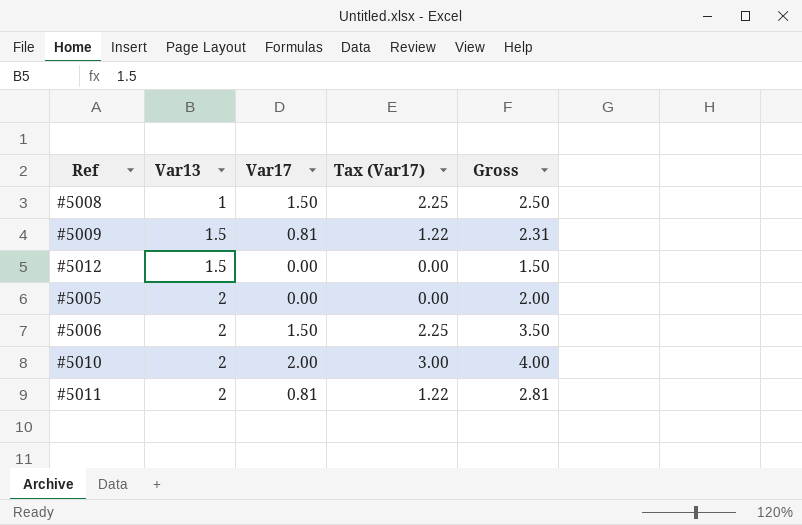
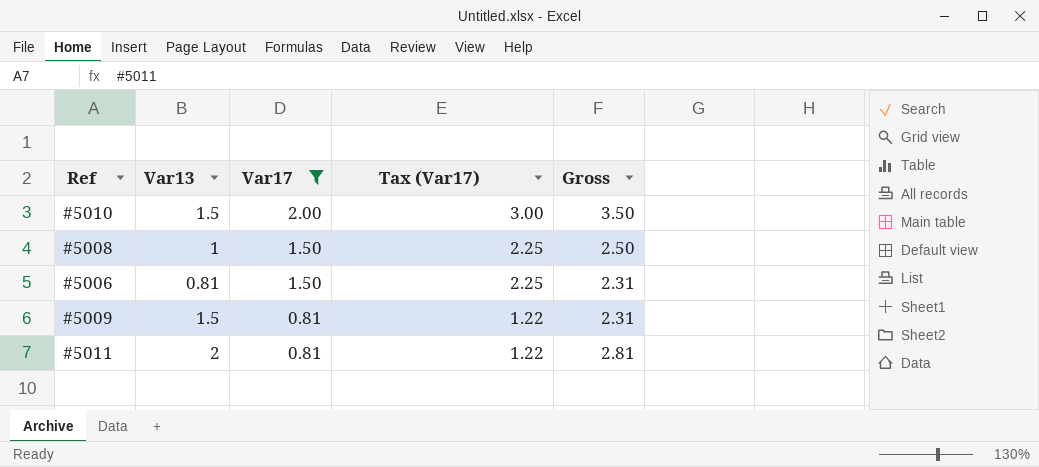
filter: none -> Var17 != 0.00
row order: Var13 ascending -> Var17 descending
#5010 | Var13: 2 -> 1.5
#5010 | Gross: 4.00 -> 3.50
#5006 | Var13: 2 -> 0.81
#5006 | Gross: 3.50 -> 2.31

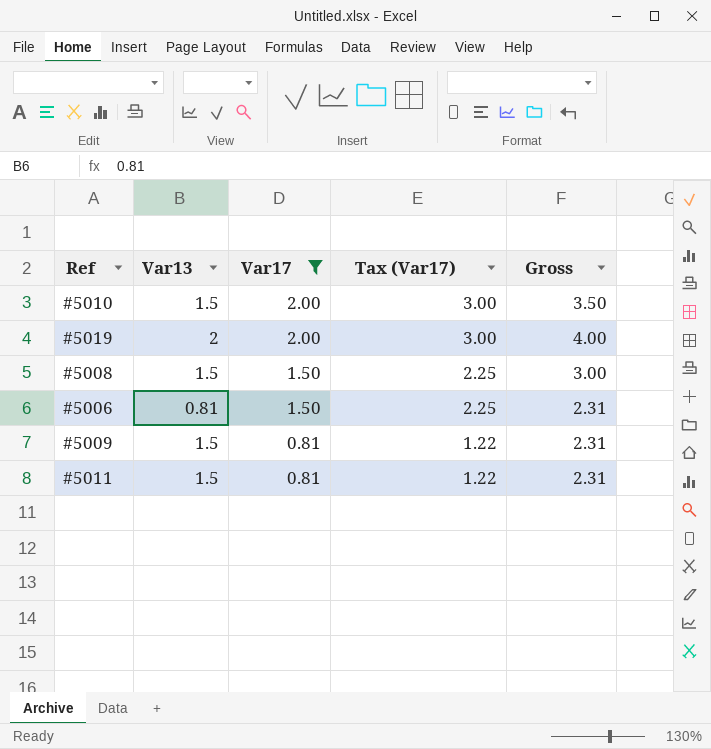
row #5019: none -> 2 | 2.00 | 3.00 | 4.00
#5008 | Var13: 1 -> 1.5
#5008 | Gross: 2.50 -> 3.00
#5011 | Var13: 2 -> 1.5
#5011 | Gross: 2.81 -> 2.31

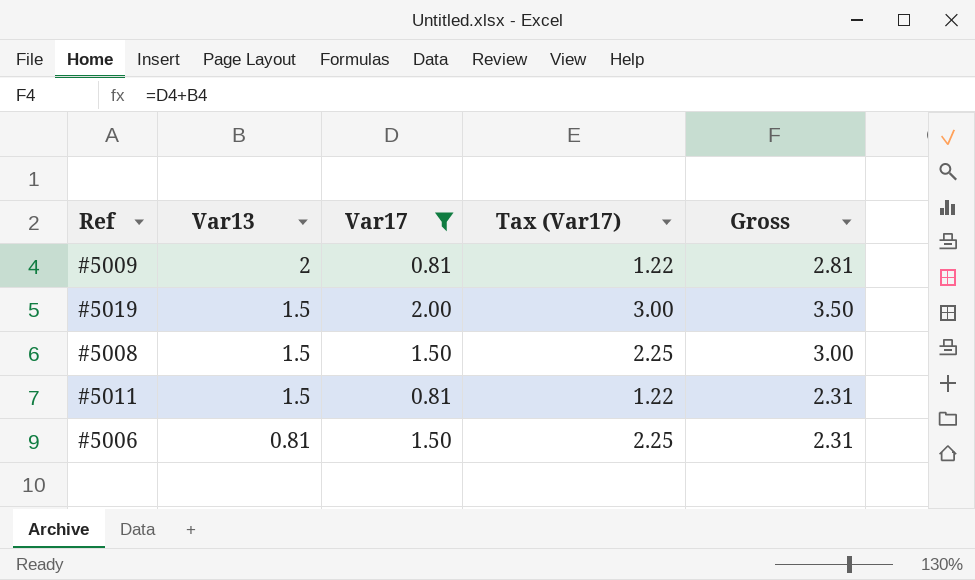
row order: Var17 descending -> Var13 descending
row #5010: 1.5 | 2.00 | 3.00 | 3.50 -> none
#5009 | Var13: 1.5 -> 2
#5009 | Gross: 2.31 -> 2.81
#5019 | Var13: 2 -> 1.5
#5019 | Gross: 4.00 -> 3.50

